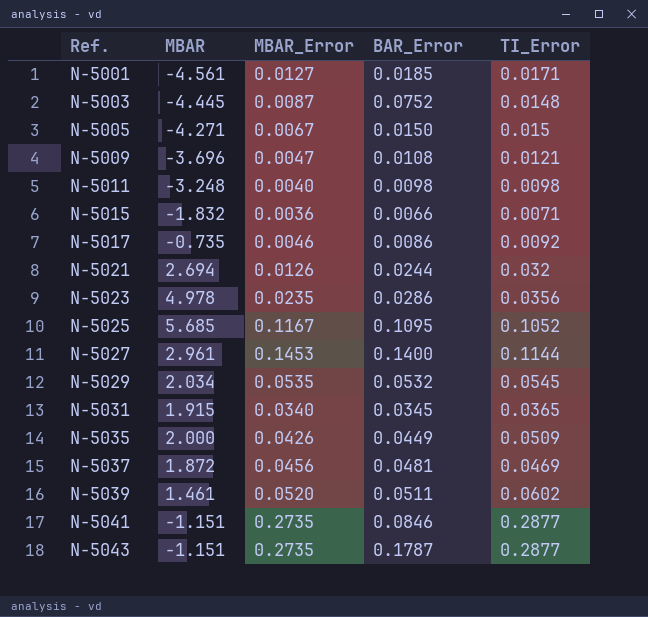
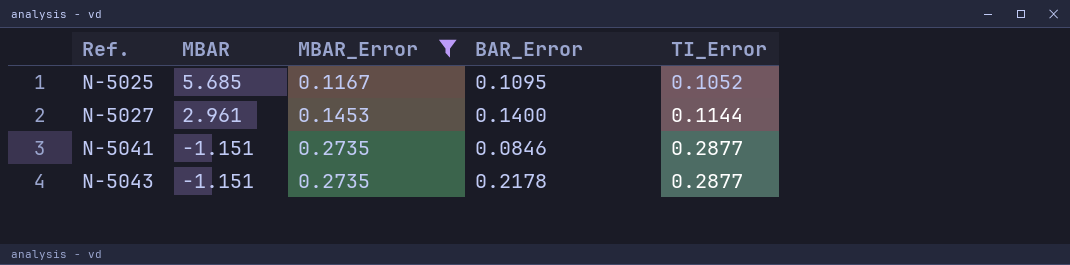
filter: none -> MBAR_Error >= 0.1167
N-5043 | BAR_Error: 0.1787 -> 0.2178

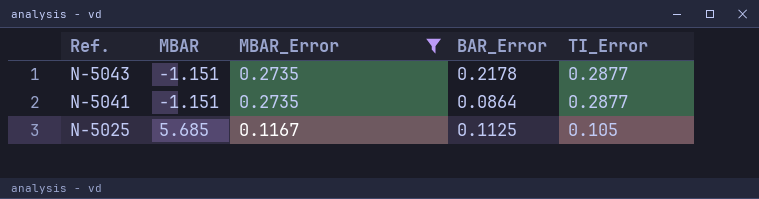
row order: Ref. ascending -> Ref. descending
row N-5027: 2.961 | 0.1453 | 0.1400 | 0.1144 -> none
N-5041 | BAR_Error: 0.0846 -> 0.0864
N-5025 | BAR_Error: 0.1095 -> 0.1125
N-5025 | TI_Error: 0.1052 -> 0.105

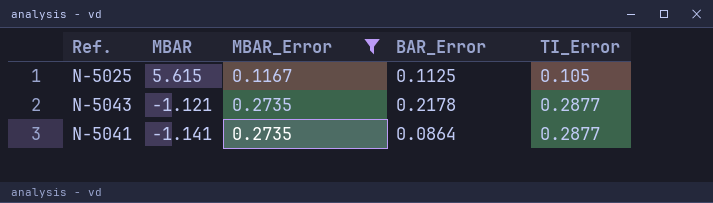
row order: Ref. descending -> MBAR descending
N-5025 | MBAR: 5.685 -> 5.615
N-5043 | MBAR: -1.151 -> -1.121
N-5041 | MBAR: -1.151 -> -1.141

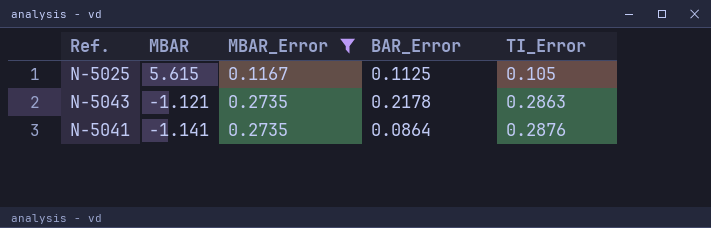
N-5043 | TI_Error: 0.2877 -> 0.2863
N-5041 | TI_Error: 0.2877 -> 0.2876

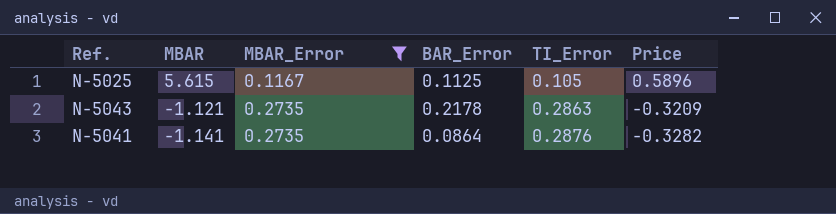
column Price | formula: none -> [MBAR] * [TI_Error]

